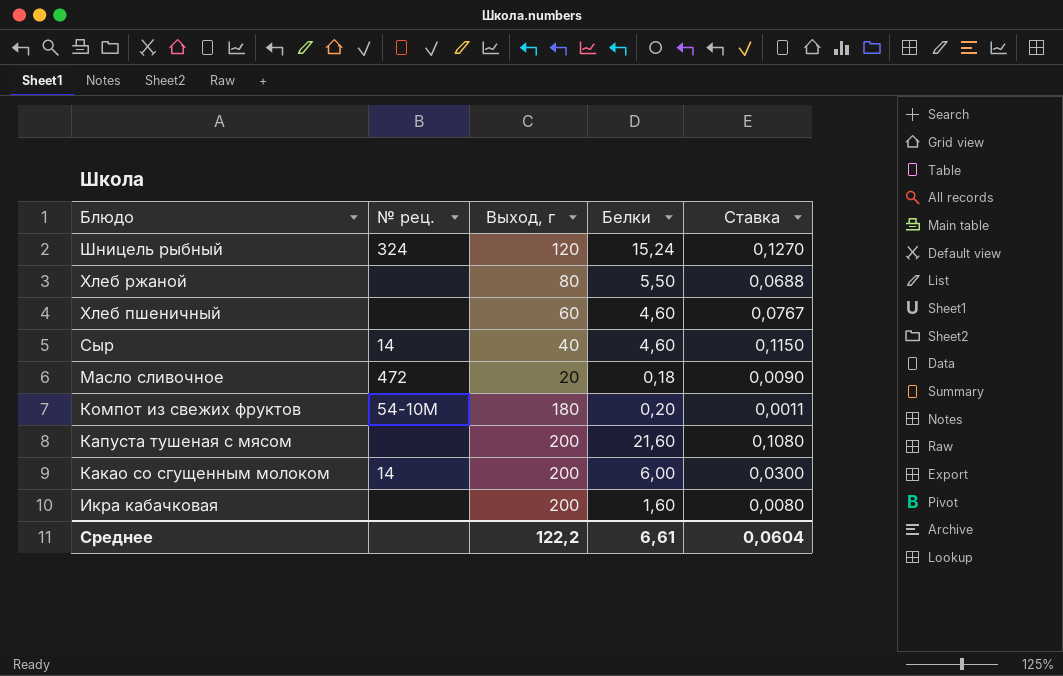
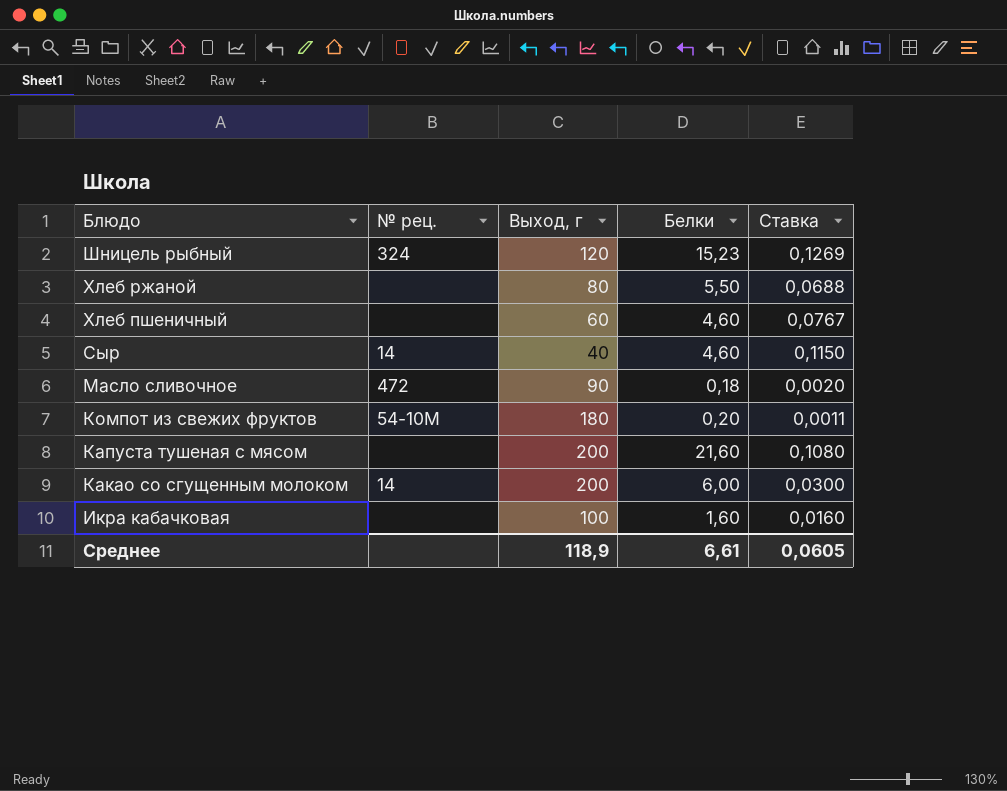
Шницель рыбный | Белки: 15,24 -> 15,23
Шницель рыбный | Ставка: 0,1270 -> 0,1269
Масло сливочное | Выход, г: 20 -> 90
Масло сливочное | Ставка: 0,0090 -> 0,0020
Икра кабачковая | Выход, г: 200 -> 100
Икра кабачковая | Ставка: 0,0080 -> 0,0160
Среднее | Выход, г: 122,2 -> 118,9
Среднее | Ставка: 0,0604 -> 0,0605

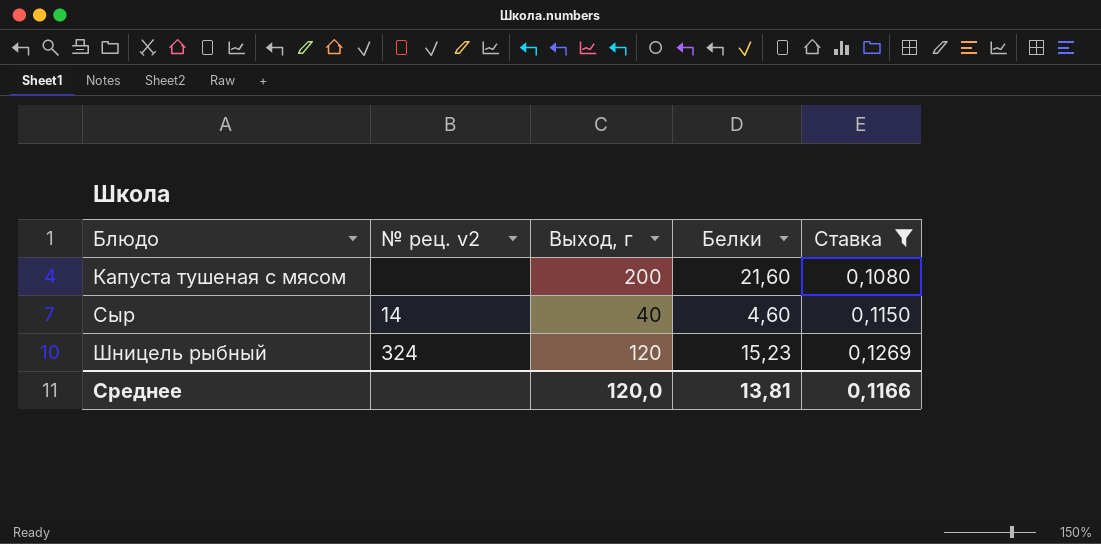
filter: none -> Ставка >= 0,1080
row order: Блюдо descending -> Блюдо ascending
column name: № рец. -> № рец. v2
Среднее | Выход, г: 118,9 -> 120,0
Среднее | Белки: 6,61 -> 13,81
Среднее | Ставка: 0,0605 -> 0,1166

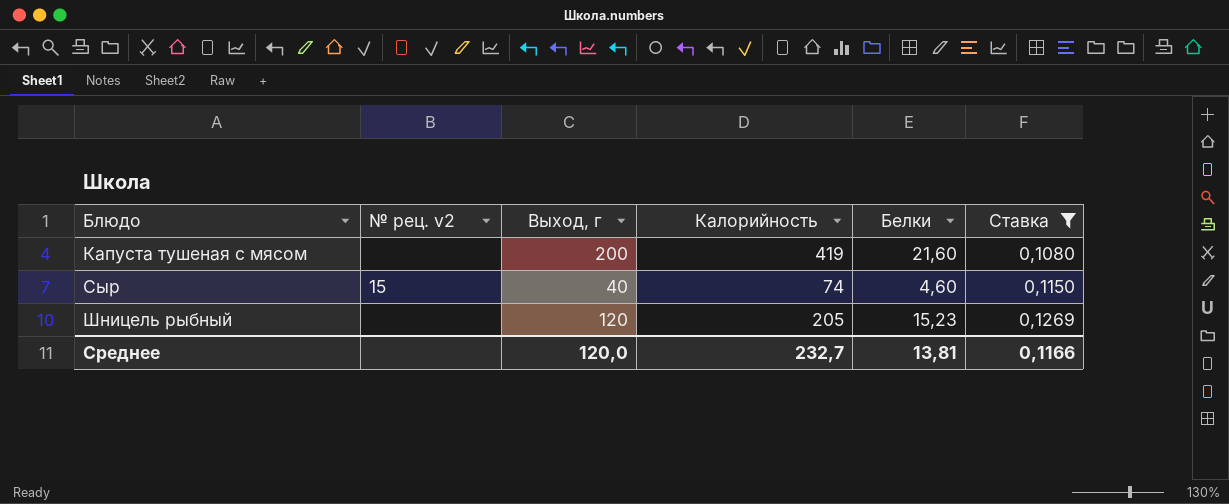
column Калорийность | position: none -> 4
Сыр | № рец. v2: 14 -> 15
Шницель рыбный | № рец. v2: 324 -> none

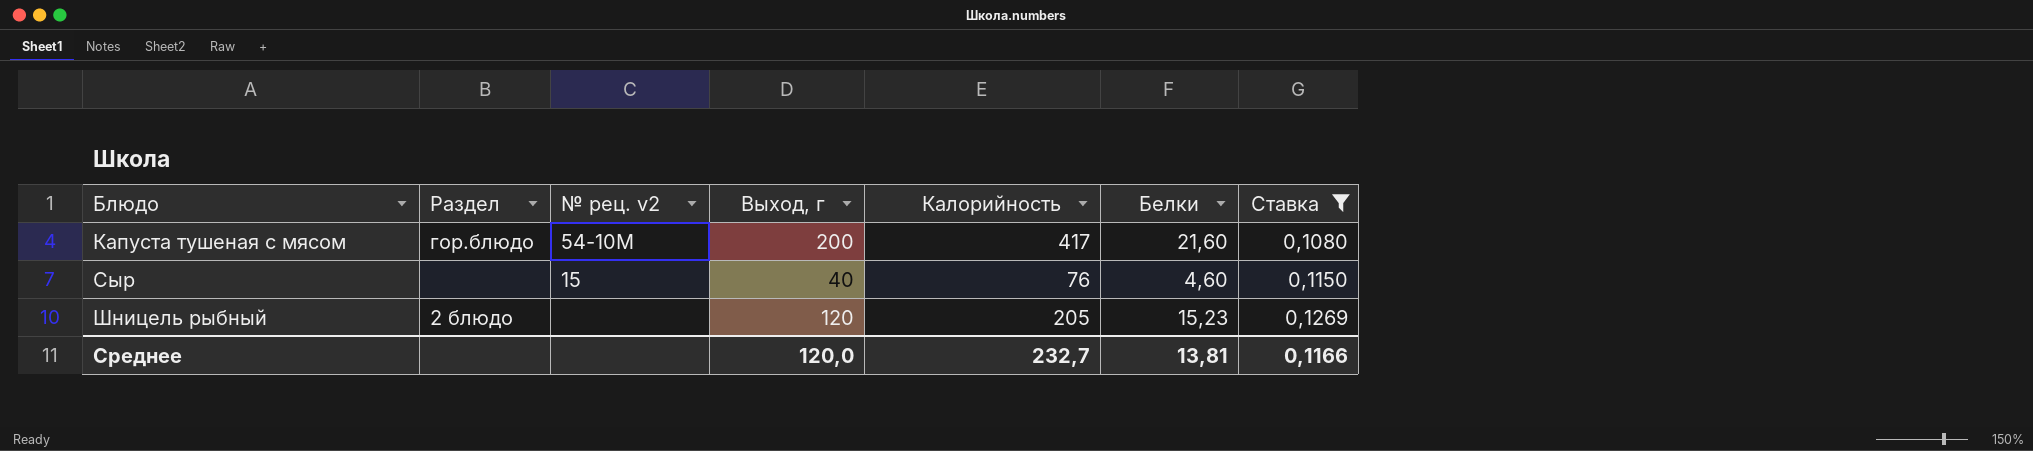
column Раздел | position: none -> 2
Капуста тушеная с мясом | № рец. v2: none -> 54-10М
Капуста тушеная с мясом | Калорийность: 419 -> 417
Сыр | Калорийность: 74 -> 76

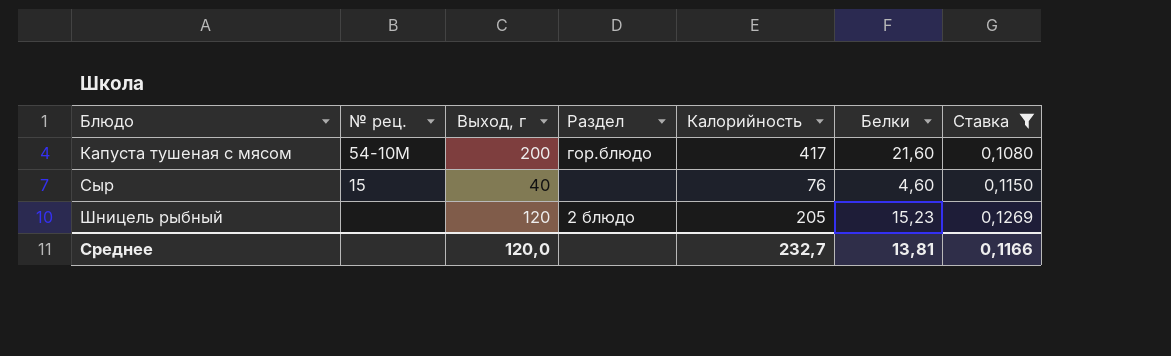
column name: № рец. v2 -> № рец.
column Раздел | position: 2 -> 4

